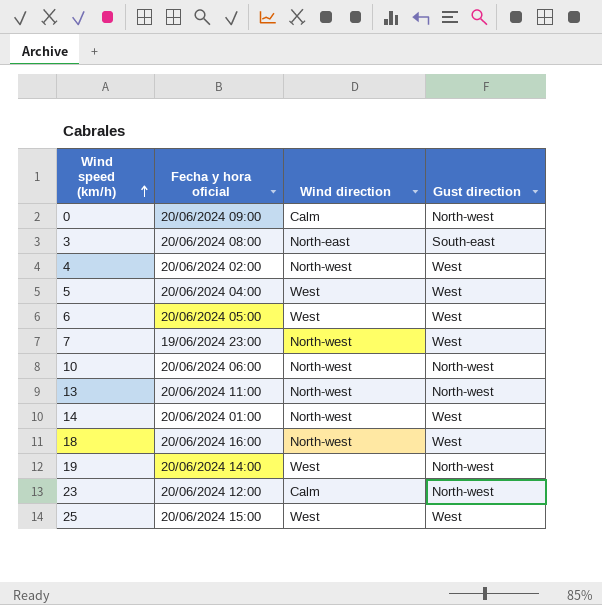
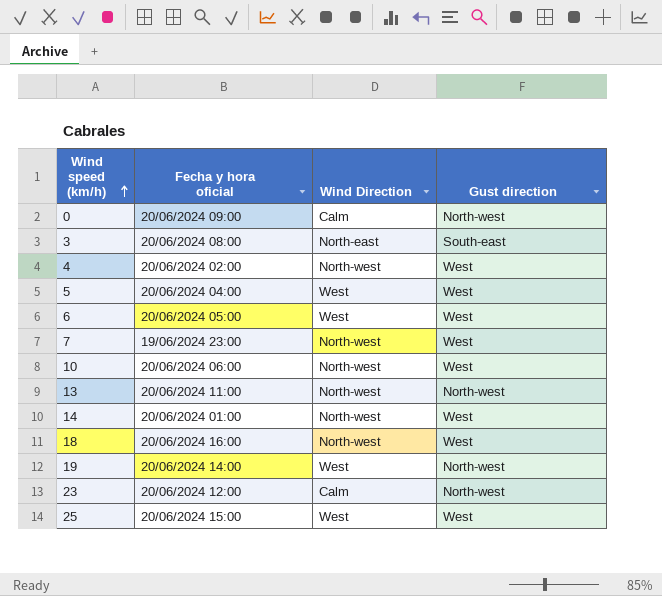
column name: Wind direction -> Wind Direction
10 | Gust direction: North-west -> West

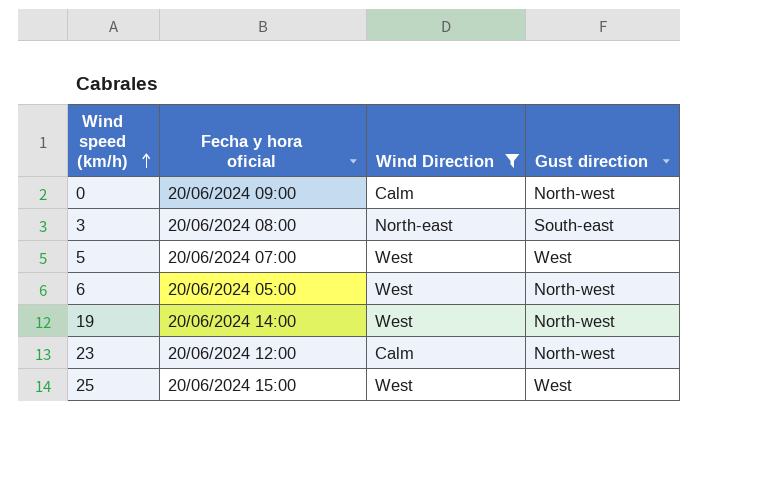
filter: none -> Wind Direction != North-west
5 | Fecha y hora oficial: 20/06/2024 04:00 -> 20/06/2024 07:00
6 | Gust direction: West -> North-west

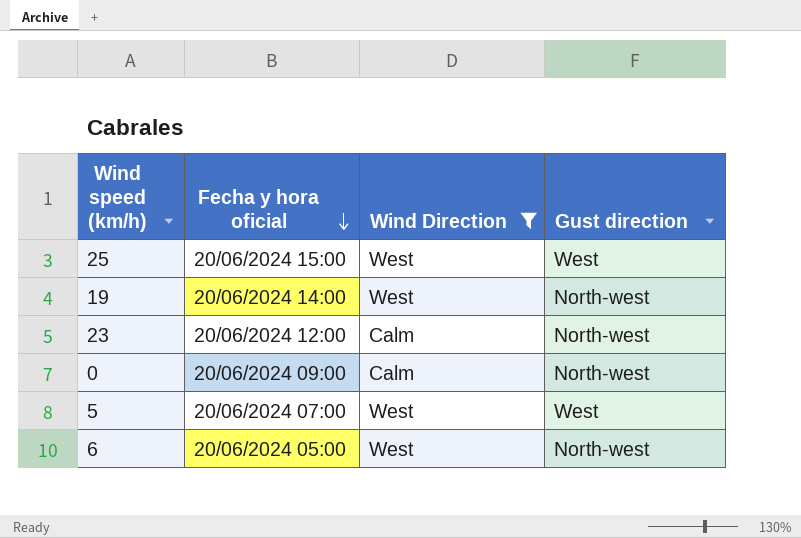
row order: Wind speed (km/h) ascending -> Fecha y hora oficial descending
row 3: 20/06/2024 08:00 | North-east | South-east -> none

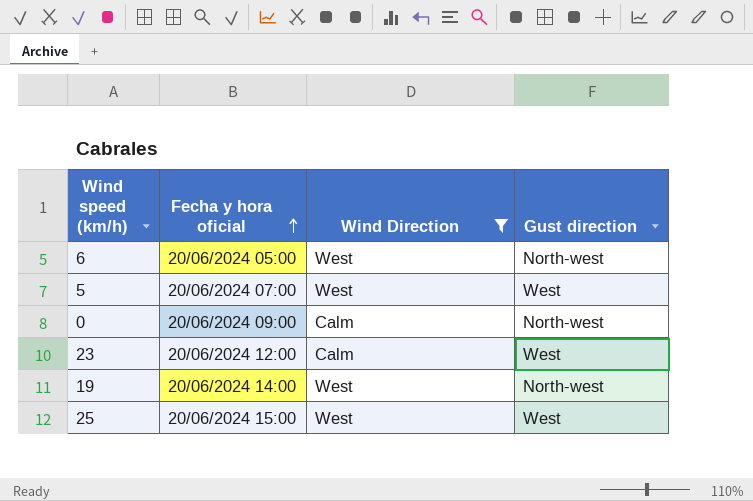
row order: Fecha y hora oficial descending -> Fecha y hora oficial ascending
23 | Gust direction: North-west -> West

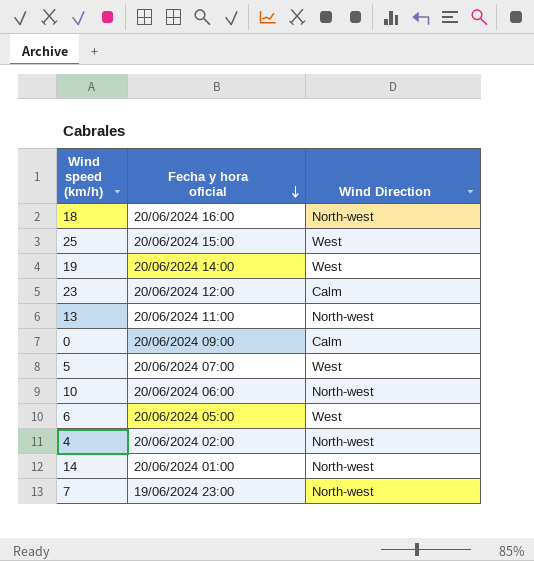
filter: Wind Direction != North-west -> none
row order: Fecha y hora oficial ascending -> Fecha y hora oficial descending
column Gust direction | position: 4 -> none

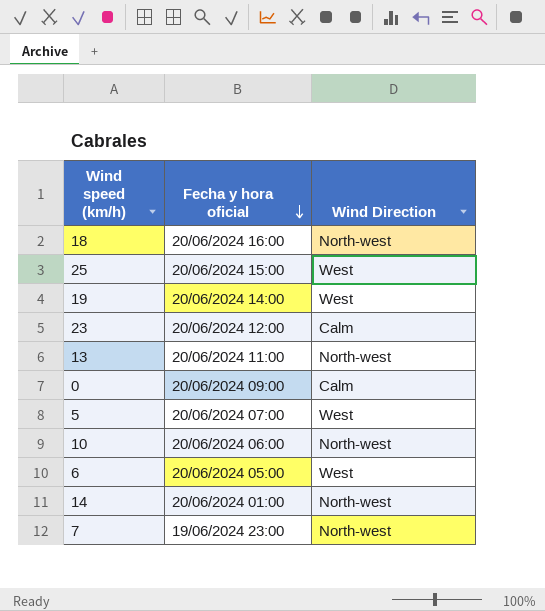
row 4: 20/06/2024 02:00 | North-west -> none

